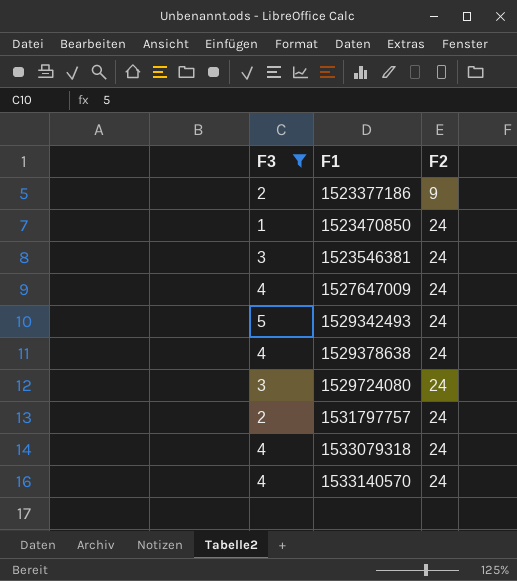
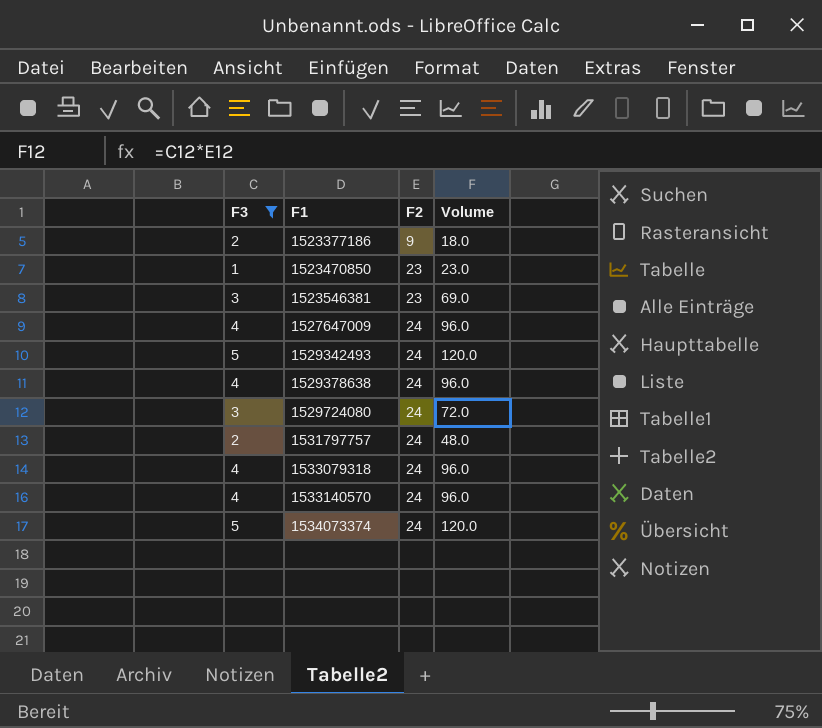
column Volume | formula: none -> [F3] * [F2]
1523470850 | F2: 24 -> 23
1523546381 | F2: 24 -> 23
row 1534073374: none -> 5 | 24 | 120.0

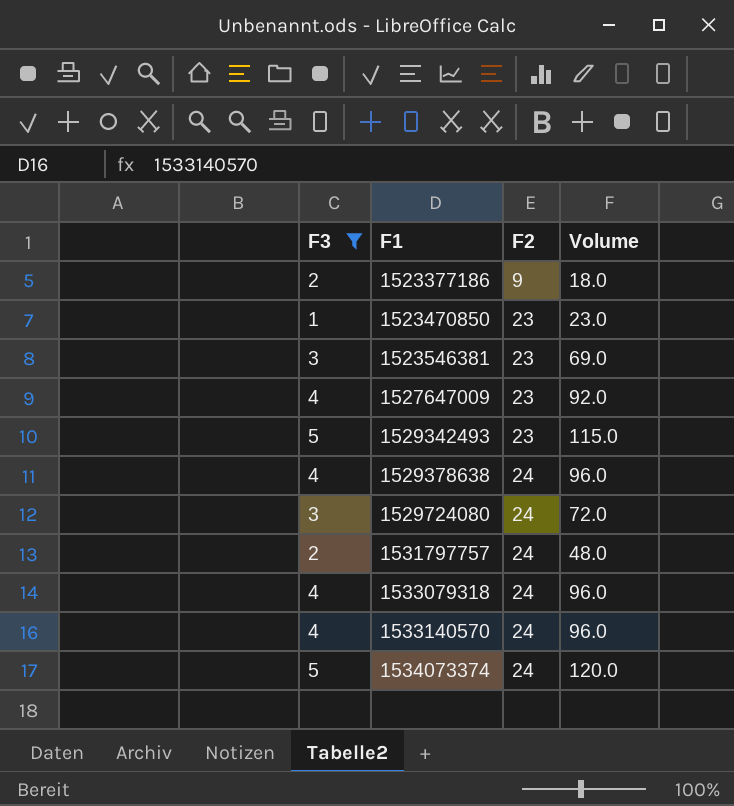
1527647009 | F2: 24 -> 23
1527647009 | Volume: 96.0 -> 92.0
1529342493 | F2: 24 -> 23
1529342493 | Volume: 120.0 -> 115.0

